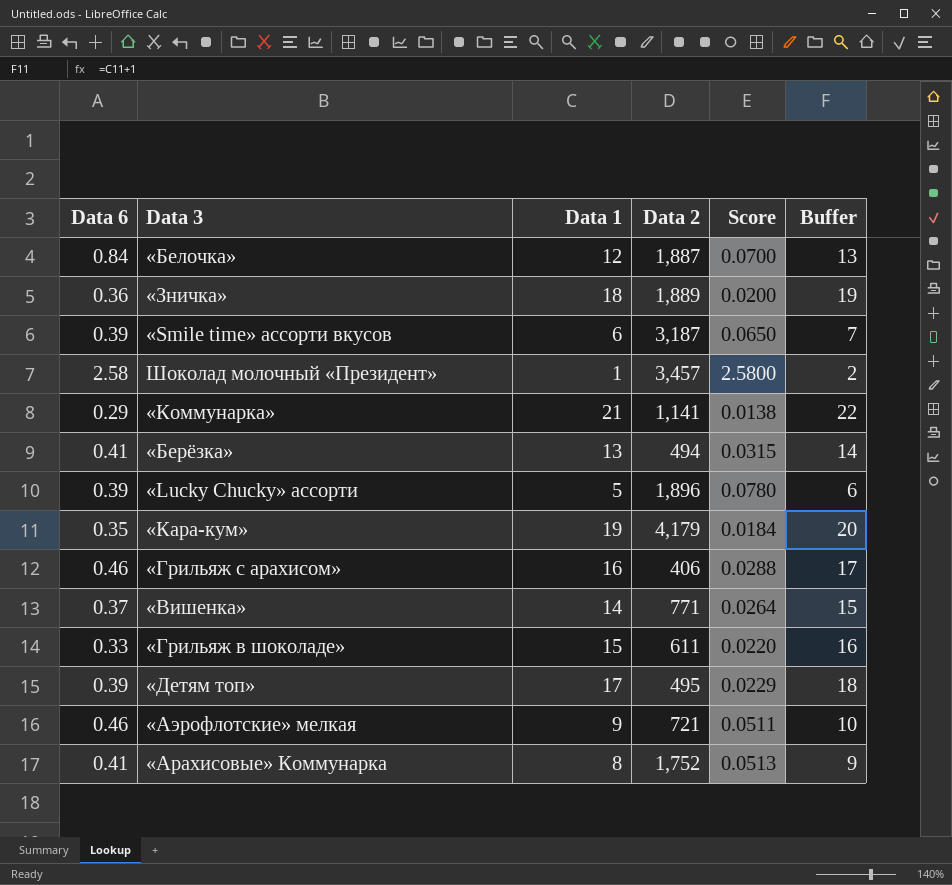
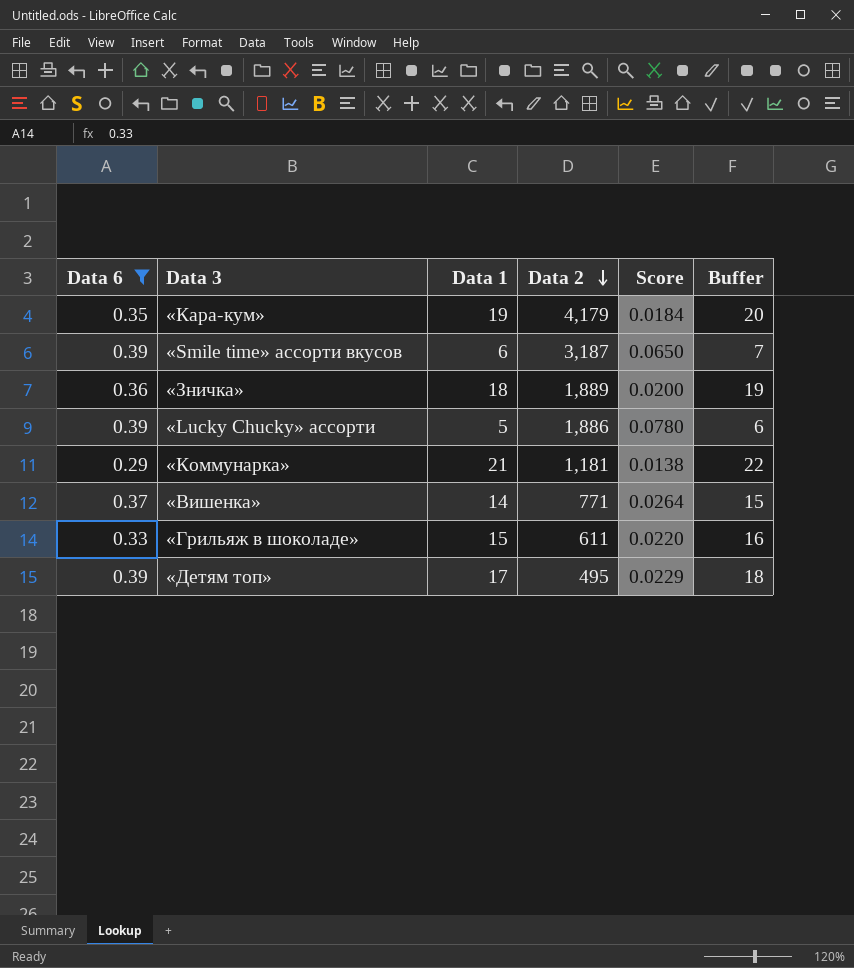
filter: none -> Data 6 <= 0.39
row order: none -> Data 2 descending
«Lucky Chucky» ассорти | Data 2: 1,896 -> 1,886
«Коммунарка» | Data 2: 1,141 -> 1,181

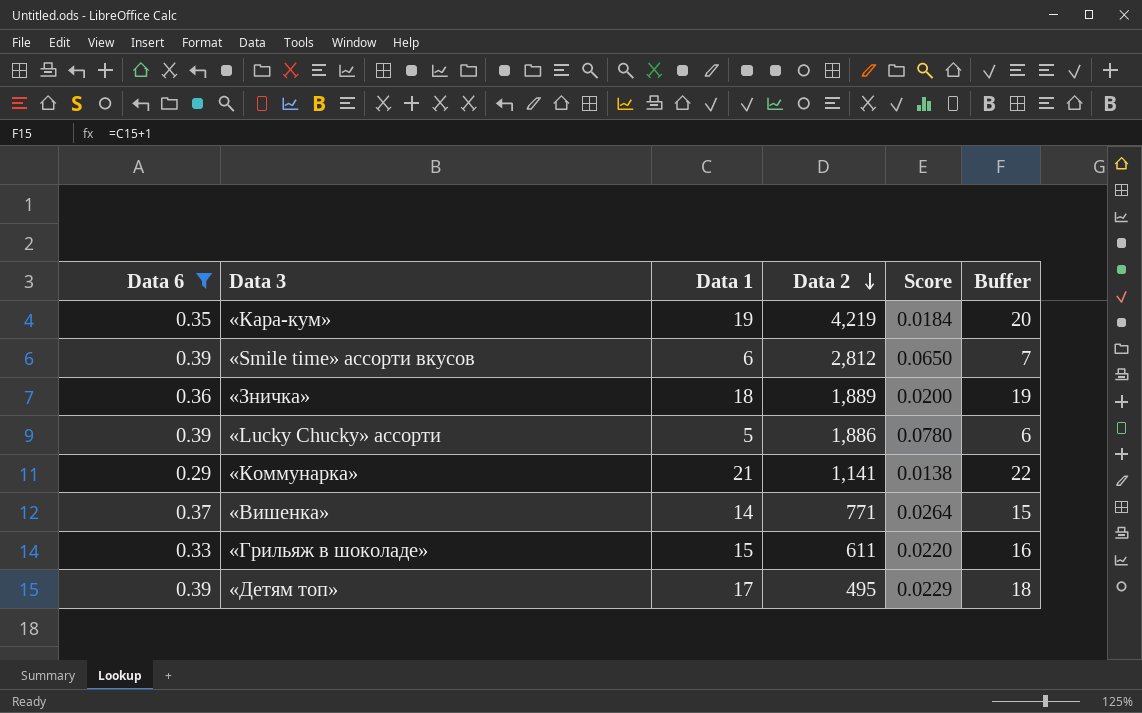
«Кара-кум» | Data 2: 4,179 -> 4,219
«Smile time» ассорти вкусов | Data 2: 3,187 -> 2,812
«Коммунарка» | Data 2: 1,181 -> 1,141

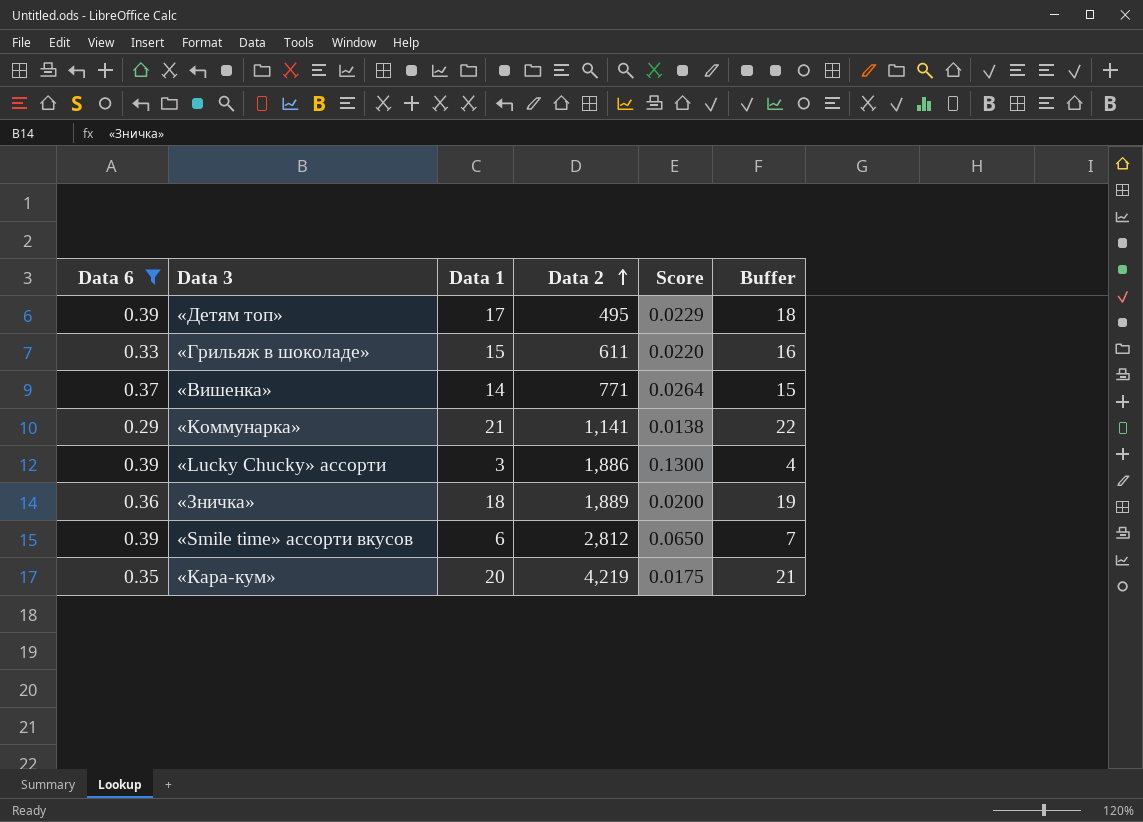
row order: Data 2 descending -> Data 2 ascending
«Lucky Chucky» ассорти | Data 1: 5 -> 3
«Lucky Chucky» ассорти | Score: 0.0780 -> 0.1300
«Lucky Chucky» ассорти | Buffer: 6 -> 4
«Кара-кум» | Data 1: 19 -> 20
«Кара-кум» | Score: 0.0184 -> 0.0175
«Кара-кум» | Buffer: 20 -> 21

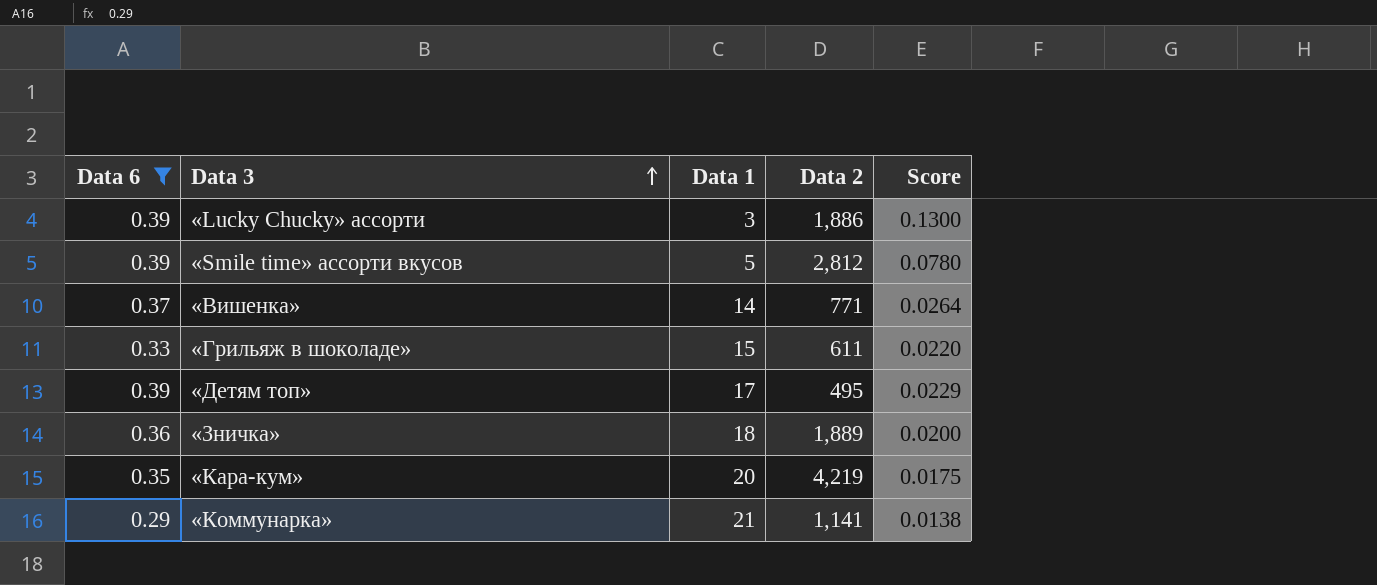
row order: Data 2 ascending -> Data 3 ascending
column Buffer | formula: [Data 1] + 1 -> none
«Smile time» ассорти вкусов | Data 1: 6 -> 5
«Smile time» ассорти вкусов | Score: 0.0650 -> 0.0780

